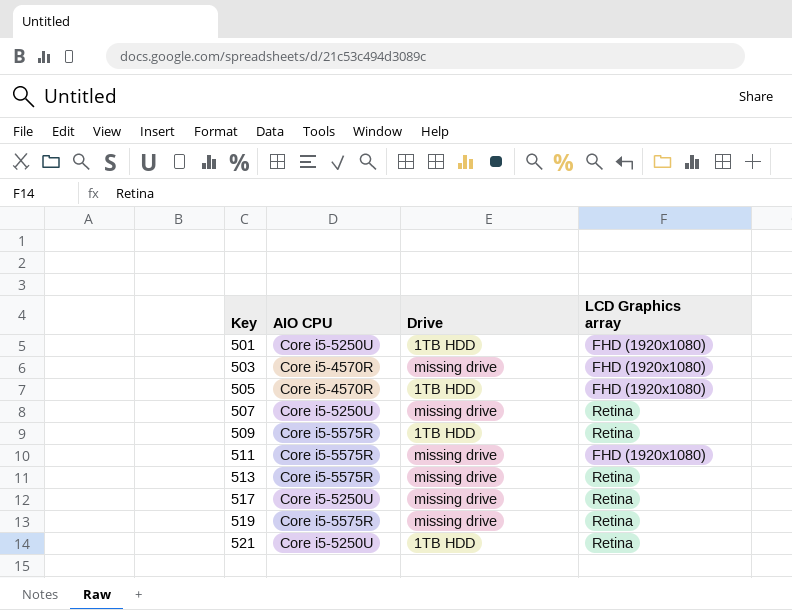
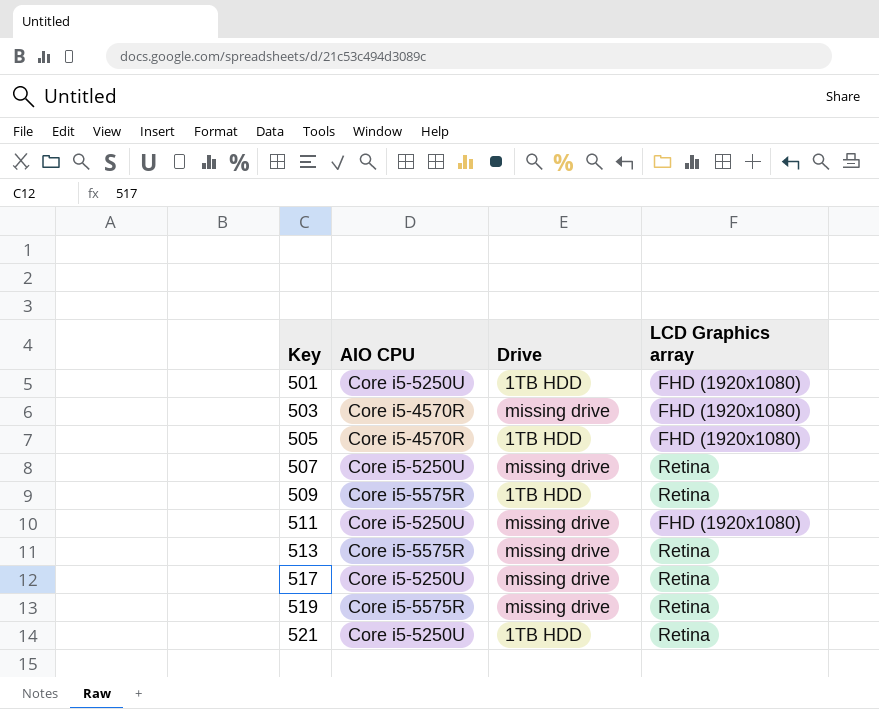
511 | AIO CPU: Core i5-5575R -> Core i5-5250U

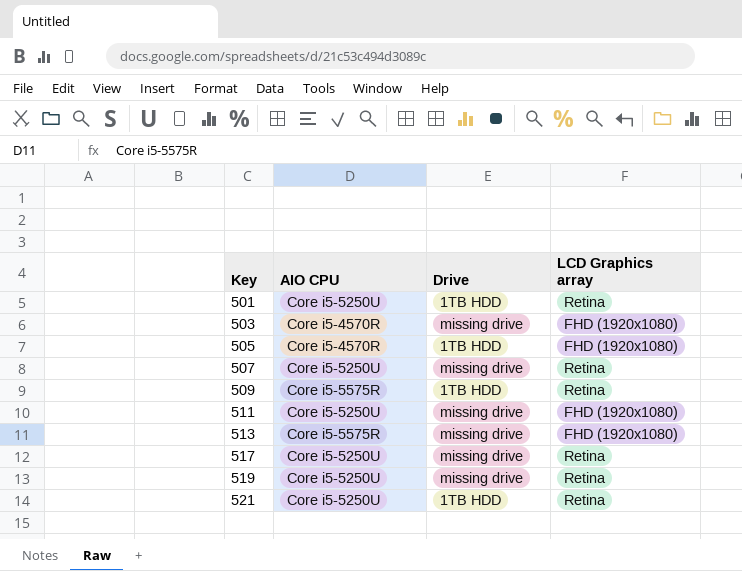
501 | LCD Graphics array: FHD (1920x1080) -> Retina
513 | LCD Graphics array: Retina -> FHD (1920x1080)
519 | AIO CPU: Core i5-5575R -> Core i5-5250U

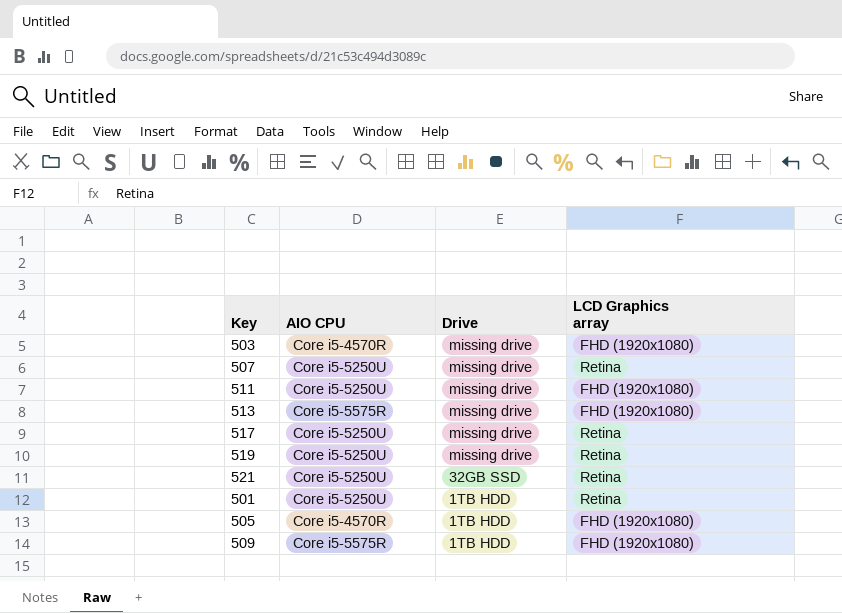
row order: Key ascending -> Drive descending
521 | Drive: 1TB HDD -> 32GB SSD
509 | LCD Graphics array: Retina -> FHD (1920x1080)

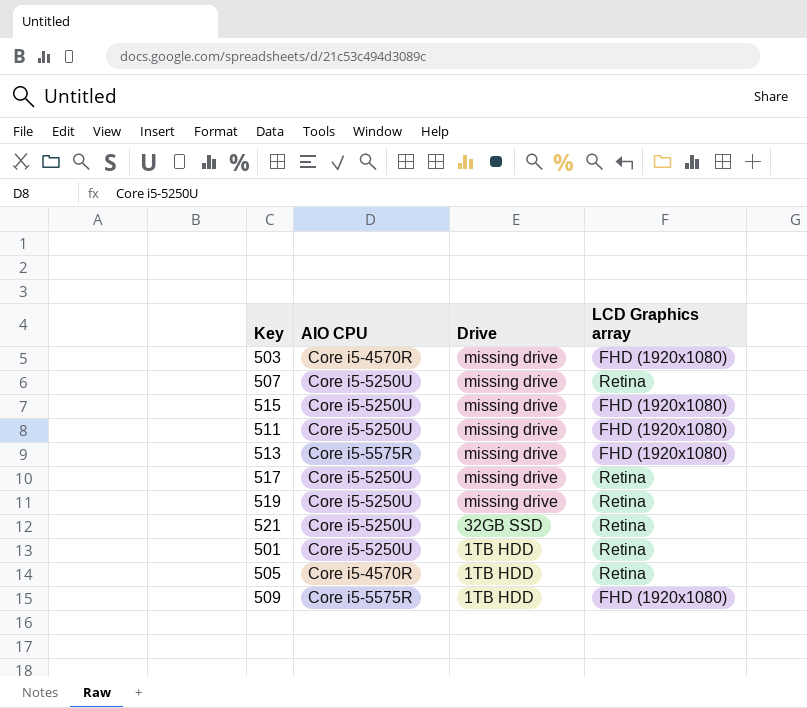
row 515: none -> Core i5-5250U | missing drive | FHD (1920x1080)
505 | LCD Graphics array: FHD (1920x1080) -> Retina

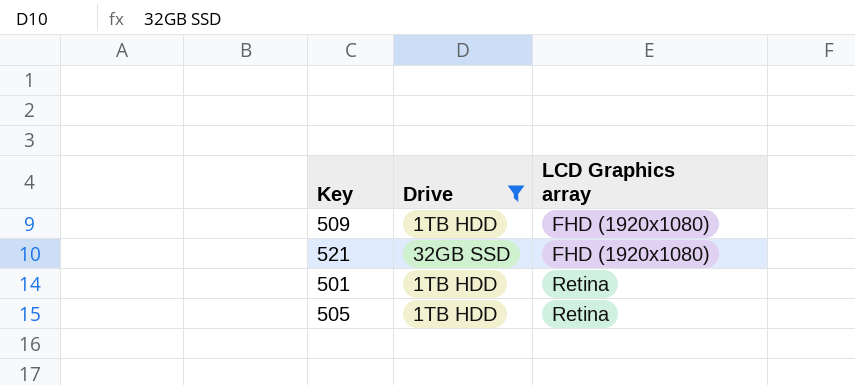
filter: none -> Drive != missing drive
row order: Drive descending -> LCD Graphics array ascending
column AIO CPU | position: 2 -> none
521 | LCD Graphics array: Retina -> FHD (1920x1080)

